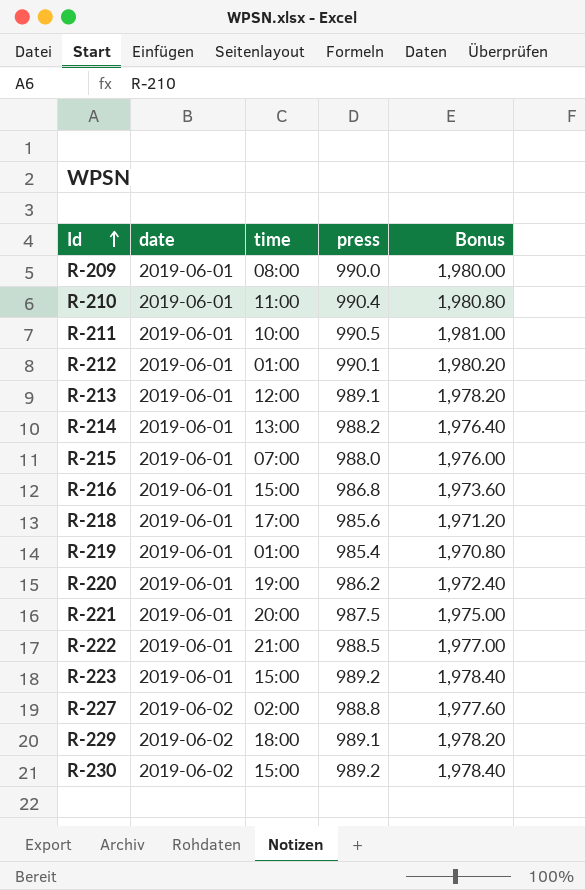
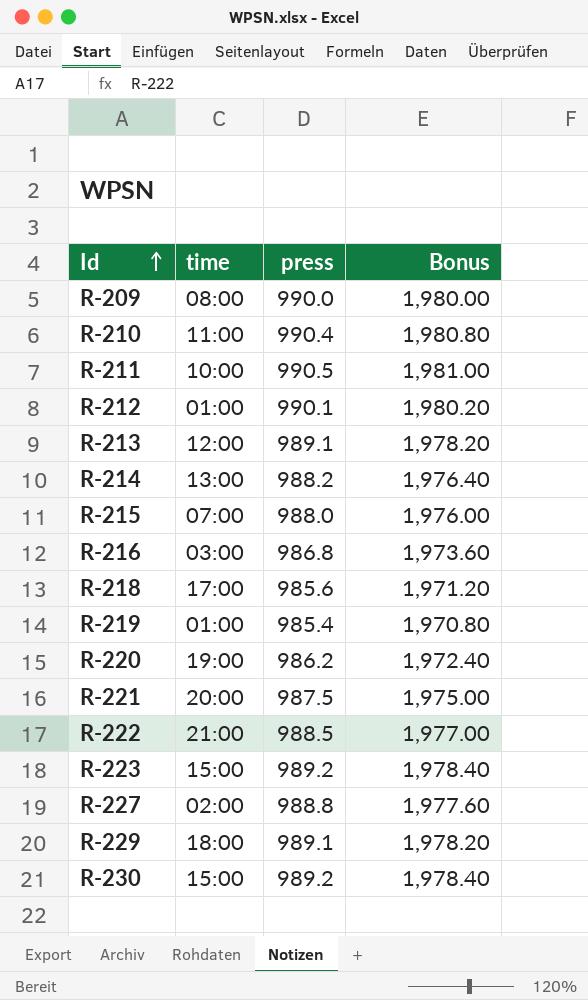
column date | position: 2 -> none
R-216 | time: 15:00 -> 03:00

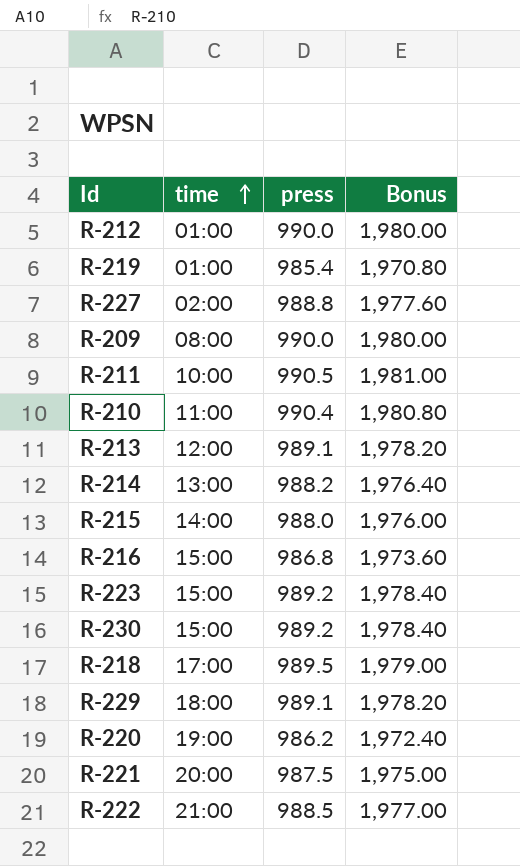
row order: Id ascending -> time ascending
R-212 | press: 990.1 -> 990.0
R-212 | Bonus: 1,980.20 -> 1,980.00
R-215 | time: 07:00 -> 14:00
R-216 | time: 03:00 -> 15:00
R-218 | press: 985.6 -> 989.5
R-218 | Bonus: 1,971.20 -> 1,979.00

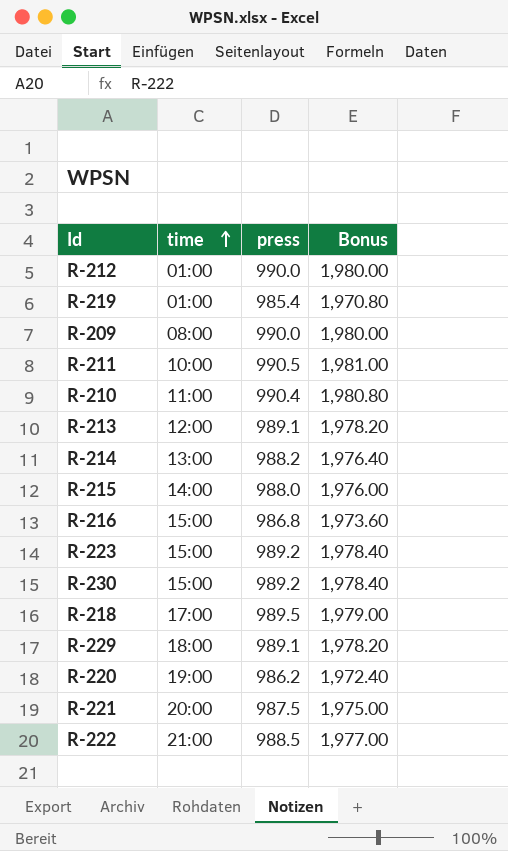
row R-227: 02:00 | 988.8 | 1,977.60 -> none

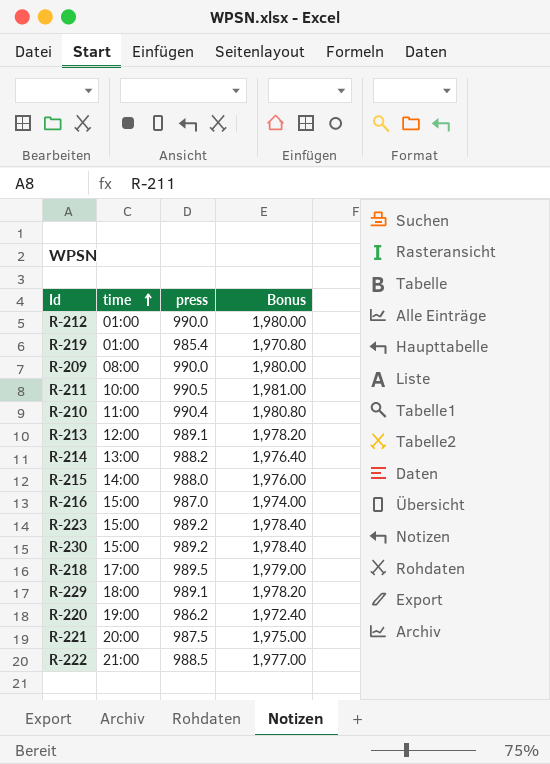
R-216 | press: 986.8 -> 987.0
R-216 | Bonus: 1,973.60 -> 1,974.00

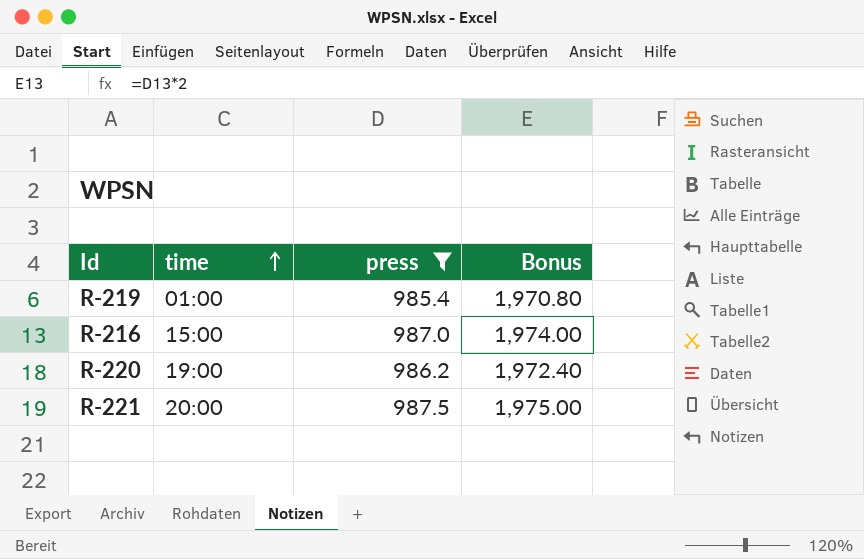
filter: none -> press <= 987.5

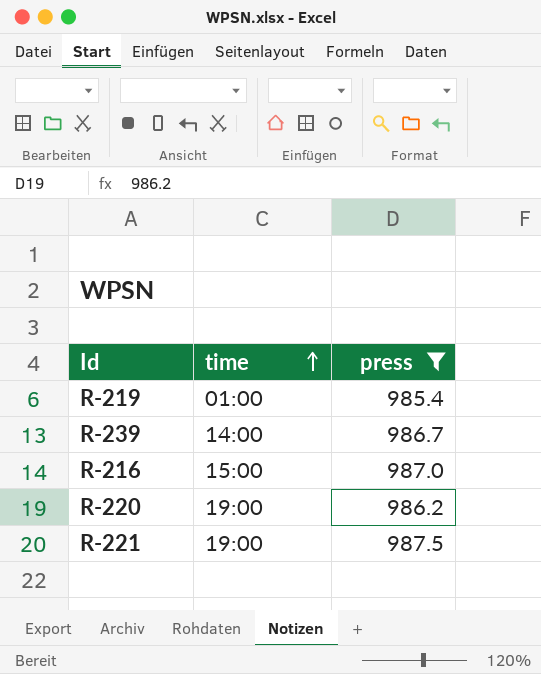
column Bonus | formula: [press] * 2 -> none
row R-239: none -> 14:00 | 986.7
R-221 | time: 20:00 -> 19:00

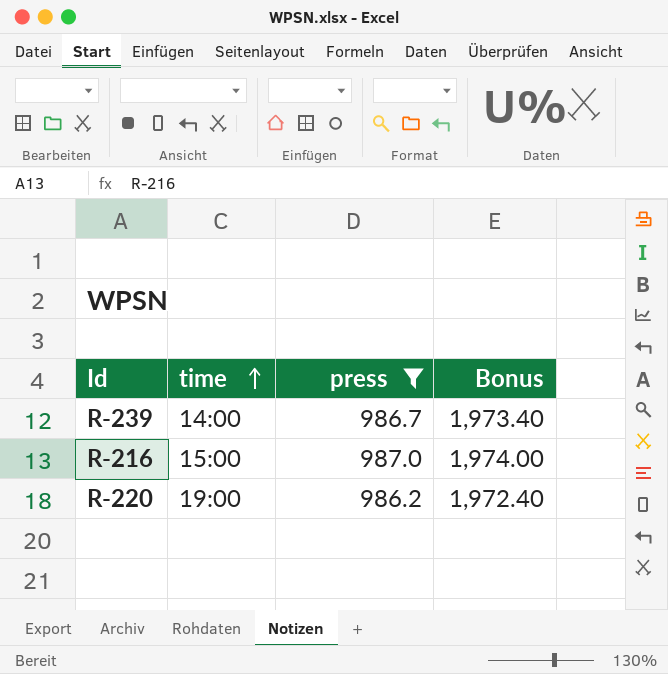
column Bonus | formula: none -> [press] * 2
row R-219: 01:00 | 985.4 -> none
row R-221: 19:00 | 987.5 -> none

